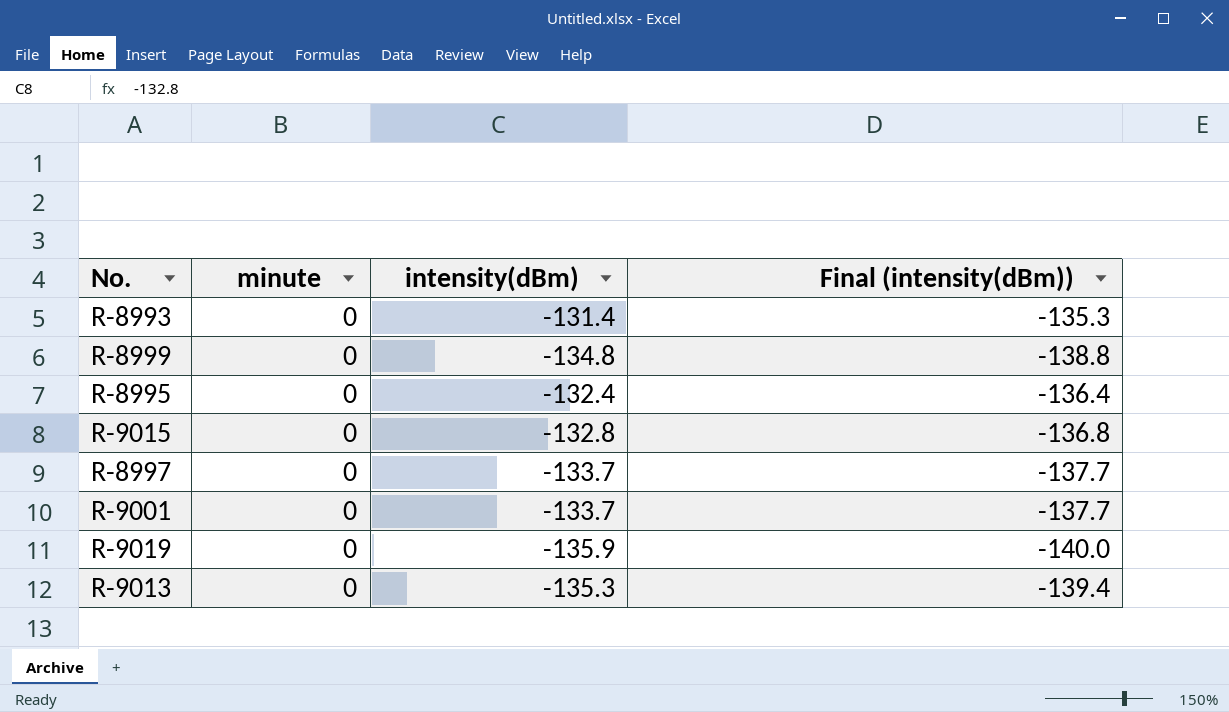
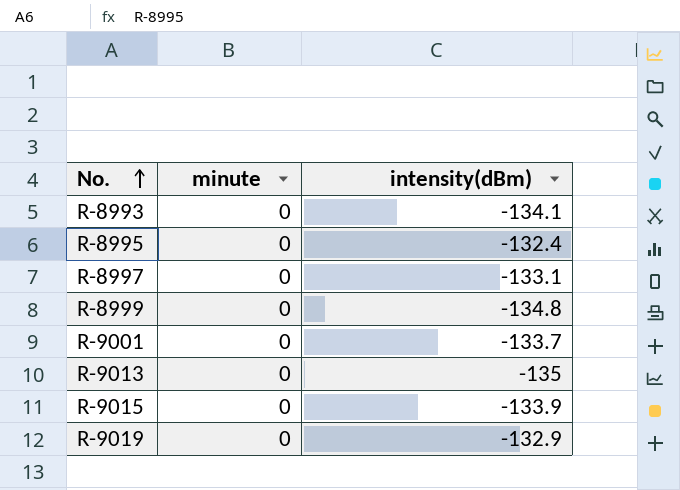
row order: none -> No. ascending
column Final (intensity(dBm)) | formula: [intensity(dBm)] * 1.03 -> none
R-8993 | intensity(dBm): -131.4 -> -134.1
R-8997 | intensity(dBm): -133.7 -> -133.1
R-9013 | intensity(dBm): -135.3 -> -135
R-9015 | intensity(dBm): -132.8 -> -133.9
R-9019 | intensity(dBm): -135.9 -> -132.9

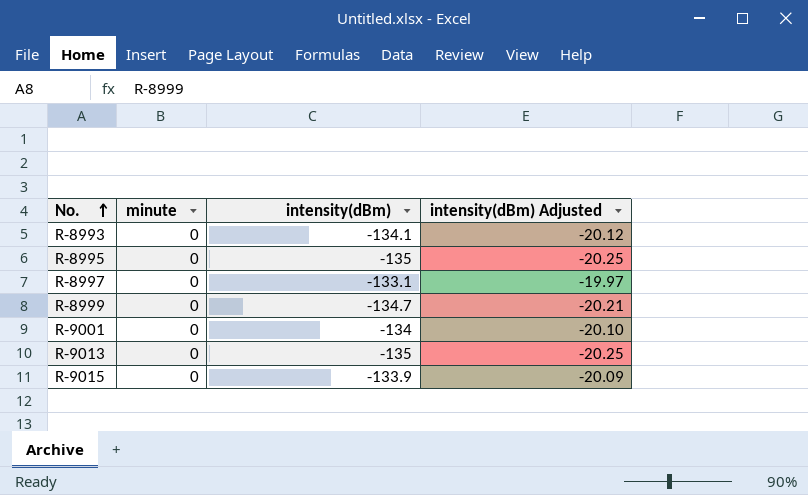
column intensity(dBm) Adjusted | formula: none -> [intensity(dBm)] * 0.15
row R-9019: 0 | -132.9 -> none
R-8995 | intensity(dBm): -132.4 -> -135
R-8999 | intensity(dBm): -134.8 -> -134.7
R-9001 | intensity(dBm): -133.7 -> -134

